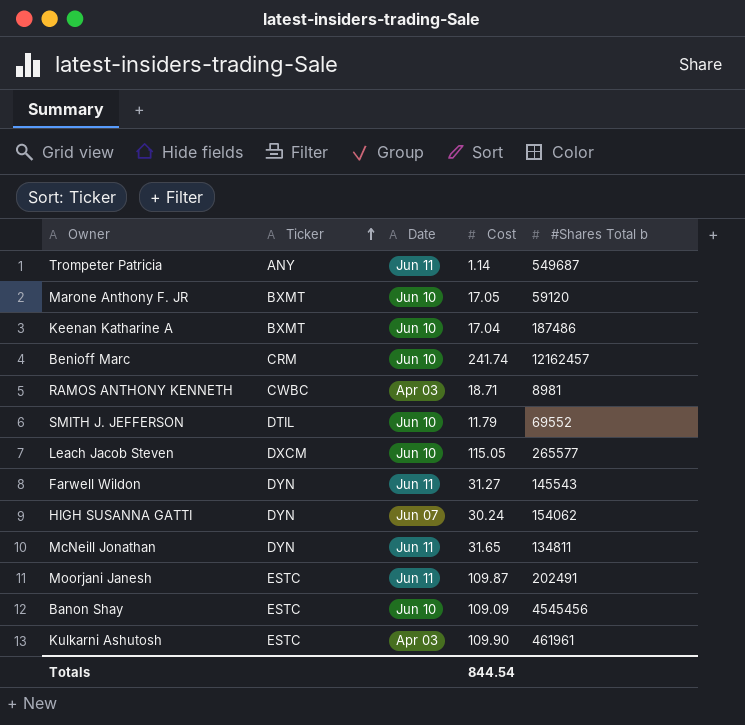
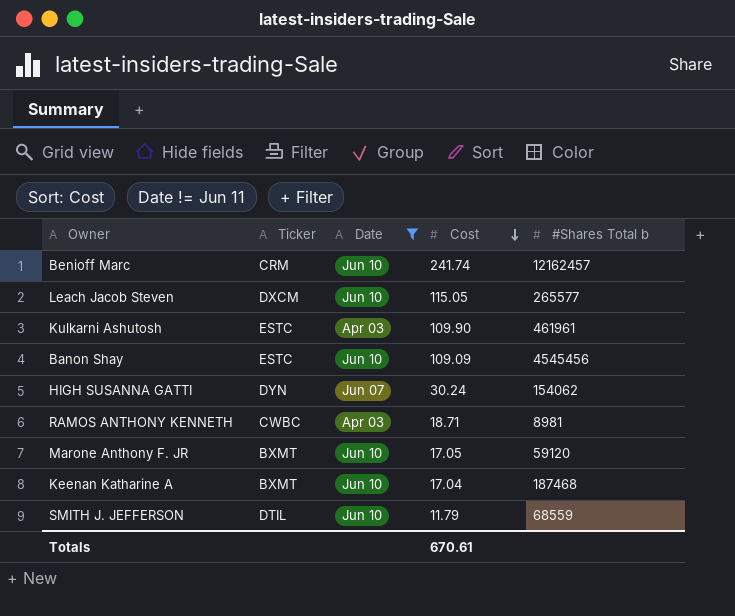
filter: none -> Date != Jun 11
row order: Ticker ascending -> Cost descending
Keenan Katharine A | #Shares Total b: 187486 -> 187468
SMITH J. JEFFERSON | #Shares Total b: 69552 -> 68559
Totals | Cost: 844.54 -> 670.61

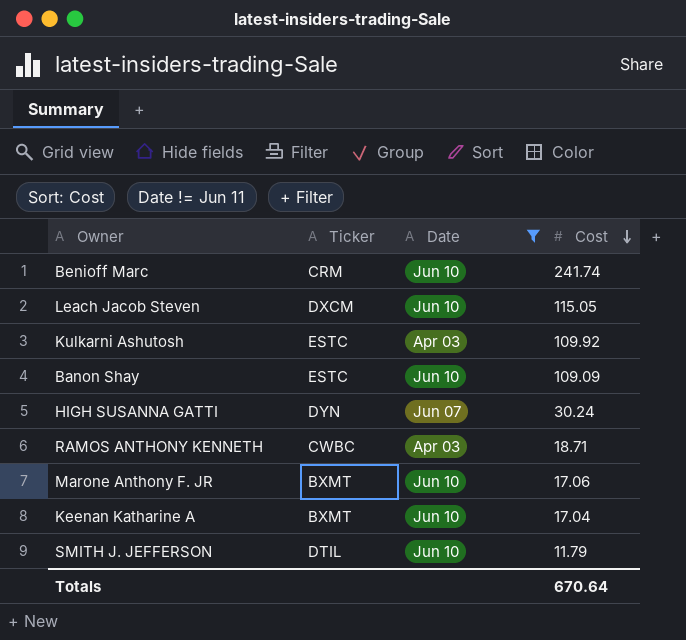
column #Shares Total b | position: 5 -> none
Kulkarni Ashutosh | Cost: 109.90 -> 109.92
Marone Anthony F. JR | Cost: 17.05 -> 17.06
Totals | Cost: 670.61 -> 670.64

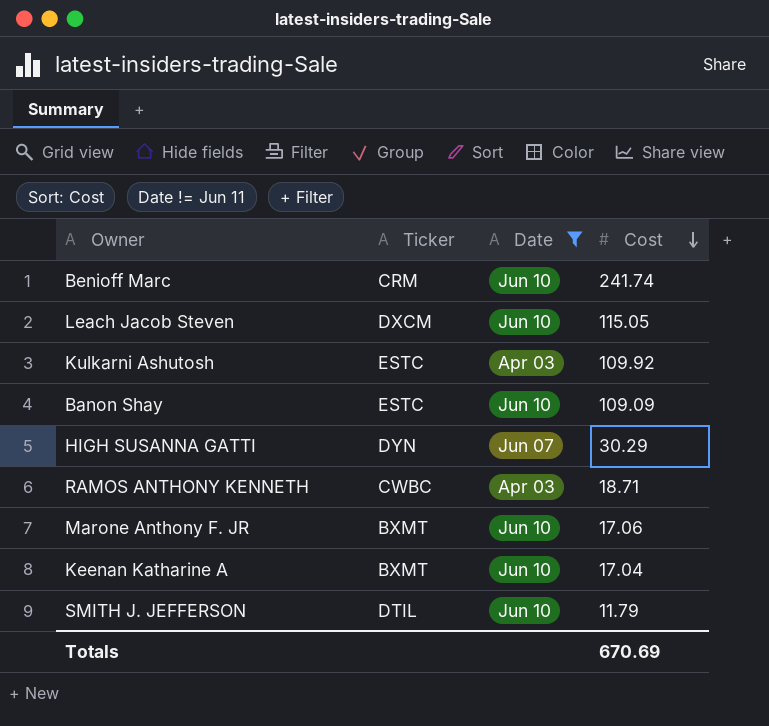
HIGH SUSANNA GATTI | Cost: 30.24 -> 30.29
Totals | Cost: 670.64 -> 670.69

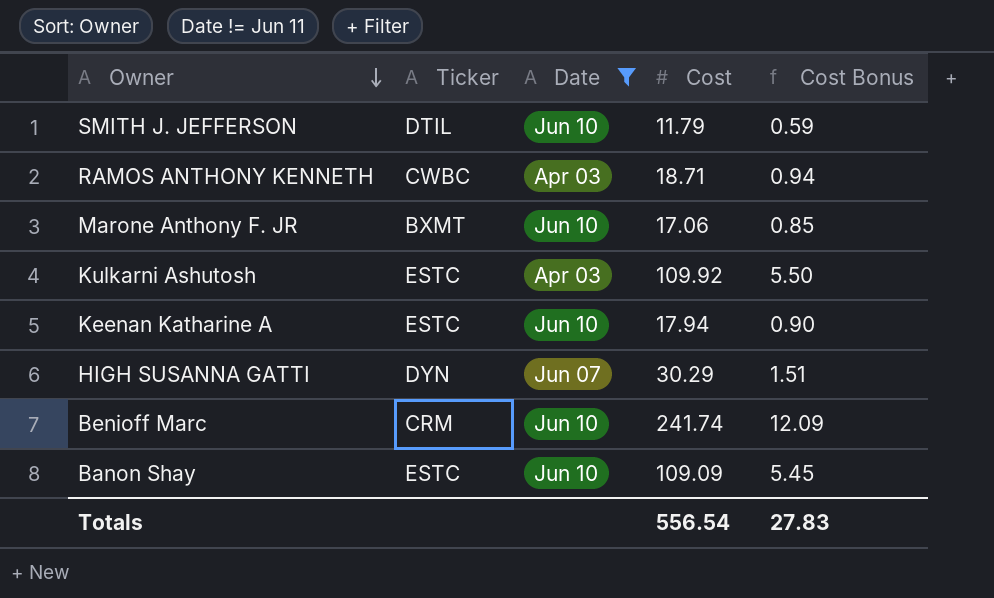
row order: Cost descending -> Owner descending
column Cost Bonus | formula: none -> [Cost] * 0.05
row Leach Jacob Steven: DXCM | Jun 10 | 115.05 -> none
Keenan Katharine A | Ticker: BXMT -> ESTC
Keenan Katharine A | Cost: 17.04 -> 17.94
Totals | Cost: 670.69 -> 556.54

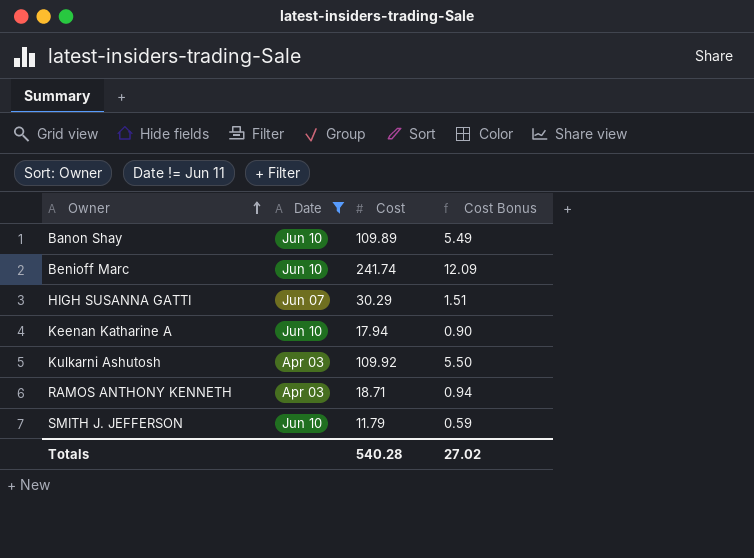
row order: Owner descending -> Owner ascending
column Ticker | position: 2 -> none
row Marone Anthony F. JR: BXMT | Jun 10 | 17.06 | 0.85 -> none
Banon Shay | Cost: 109.09 -> 109.89
Banon Shay | Cost Bonus: 5.45 -> 5.49
Totals | Cost: 556.54 -> 540.28
Totals | Cost Bonus: 27.83 -> 27.02

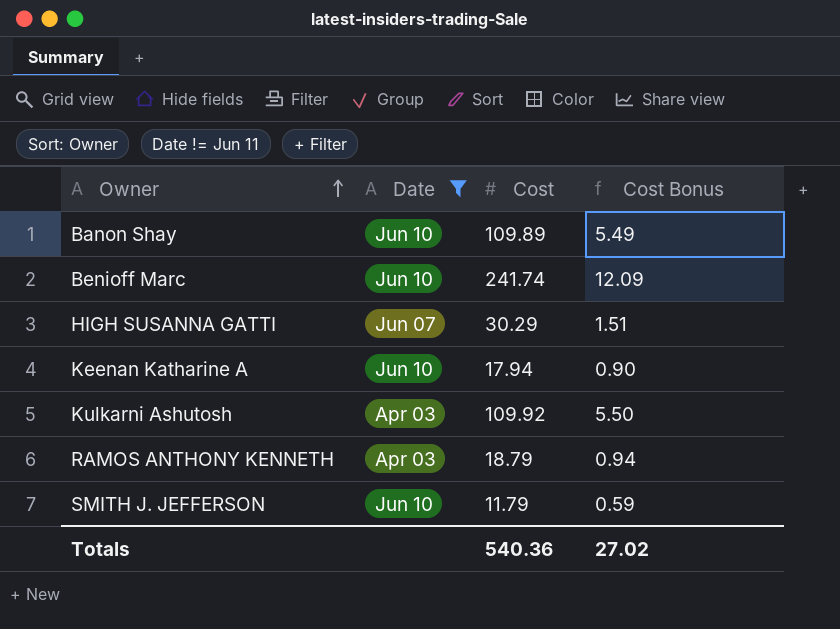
RAMOS ANTHONY KENNETH | Cost: 18.71 -> 18.79
Totals | Cost: 540.28 -> 540.36

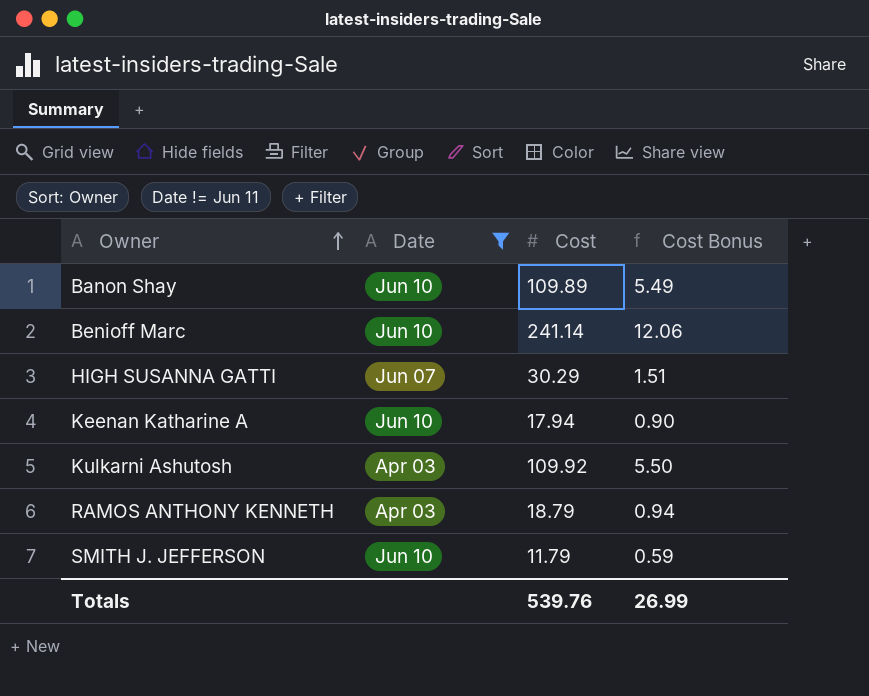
Benioff Marc | Cost: 241.74 -> 241.14
Benioff Marc | Cost Bonus: 12.09 -> 12.06
Totals | Cost: 540.36 -> 539.76
Totals | Cost Bonus: 27.02 -> 26.99

